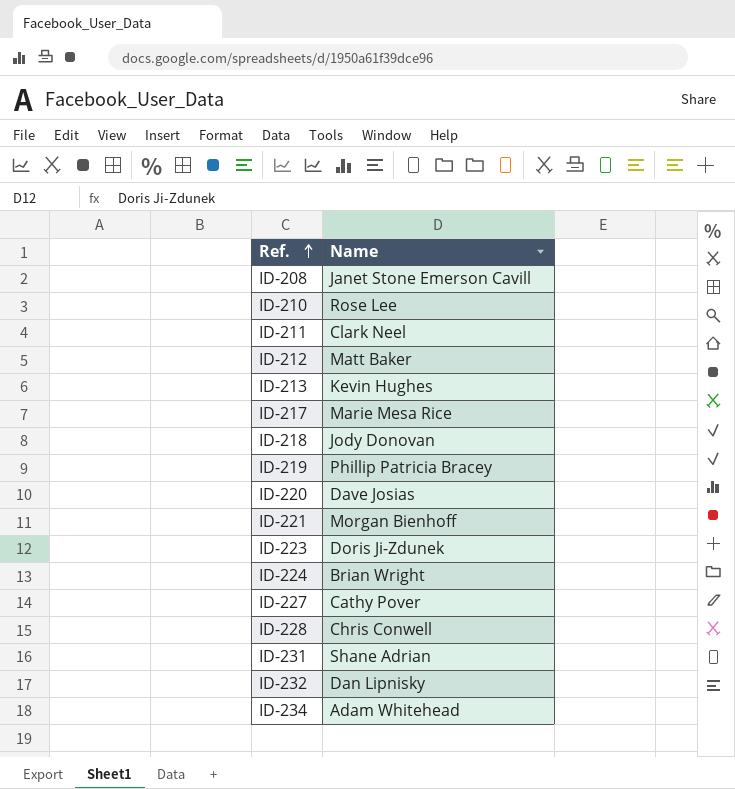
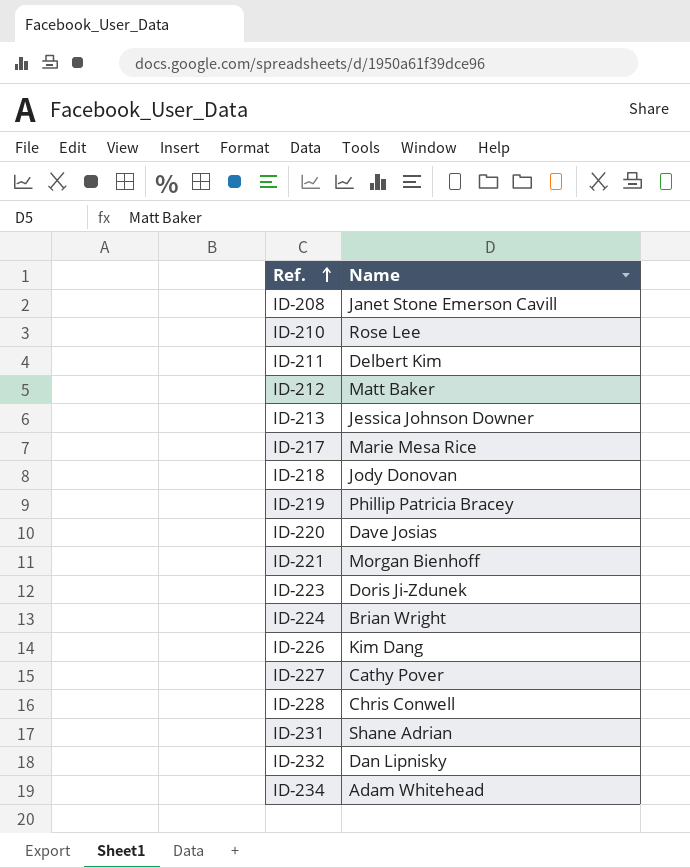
ID-211 | Name: Clark Neel -> Delbert Kim
ID-213 | Name: Kevin Hughes -> Jessica Johnson Downer
row ID-226: none -> Kim Dang

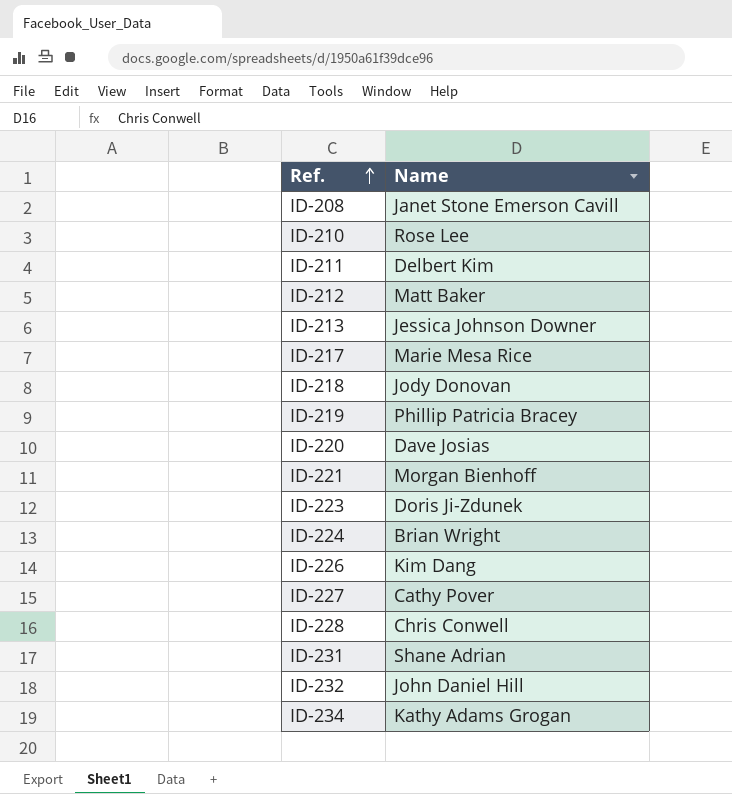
ID-232 | Name: Dan Lipnisky -> John Daniel Hill
ID-234 | Name: Adam Whitehead -> Kathy Adams Grogan

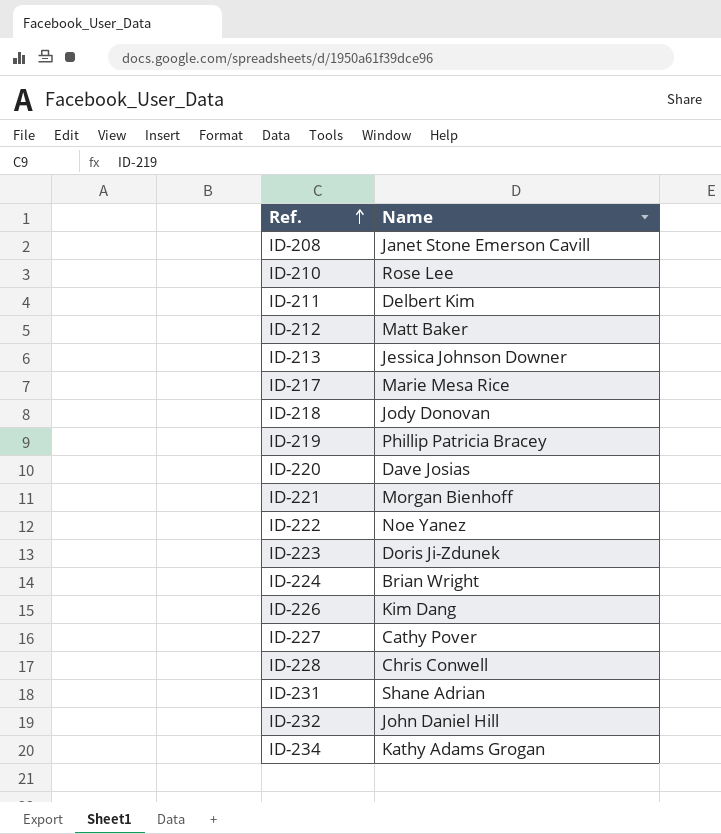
row ID-222: none -> Noe Yanez

